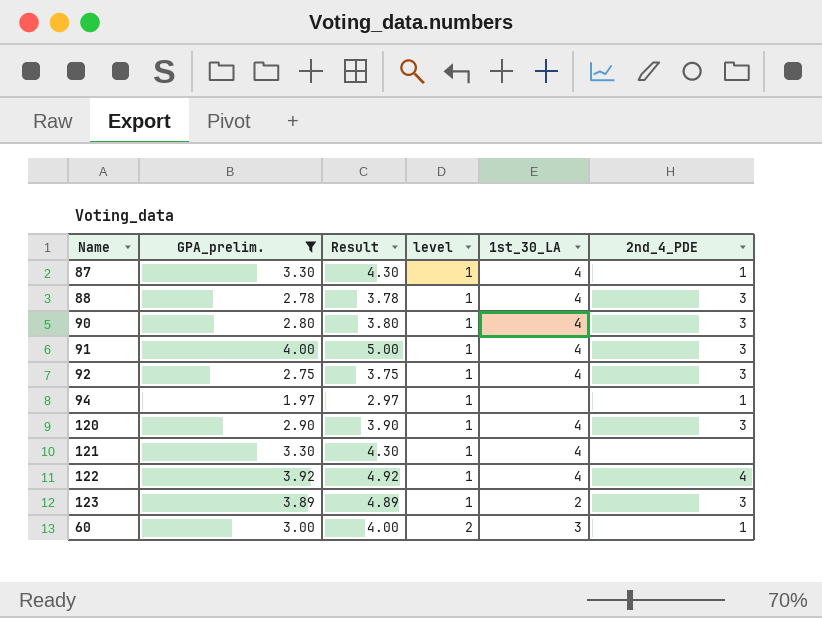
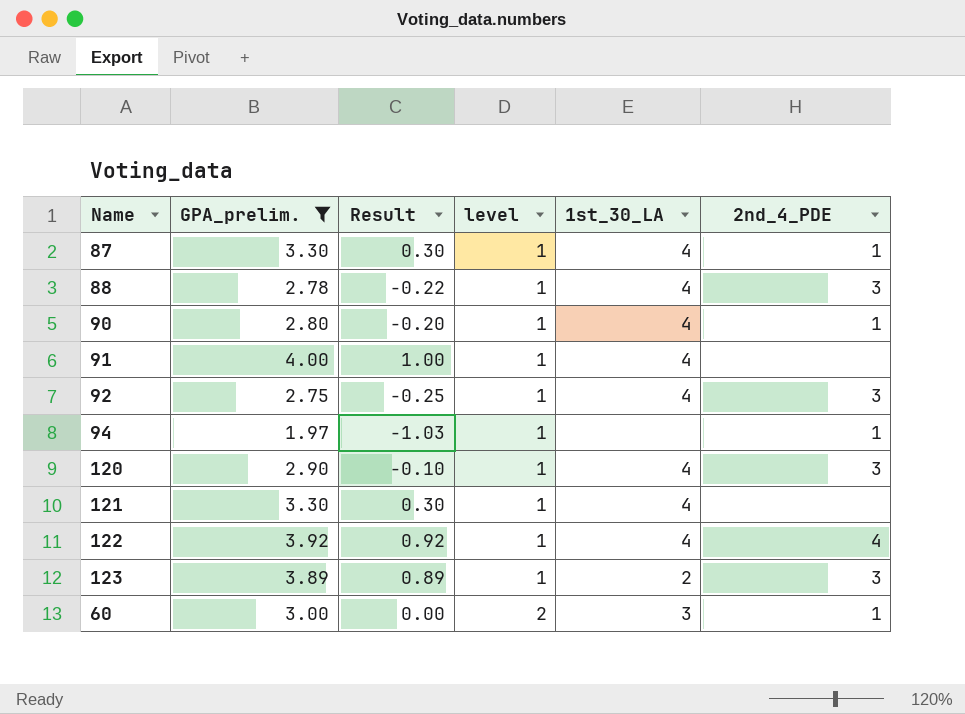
column Result | formula: [GPA_prelim.] + 1 -> [GPA_prelim.] - 3
90 | 2nd_4_PDE: 3 -> 1
91 | 2nd_4_PDE: 3 -> none

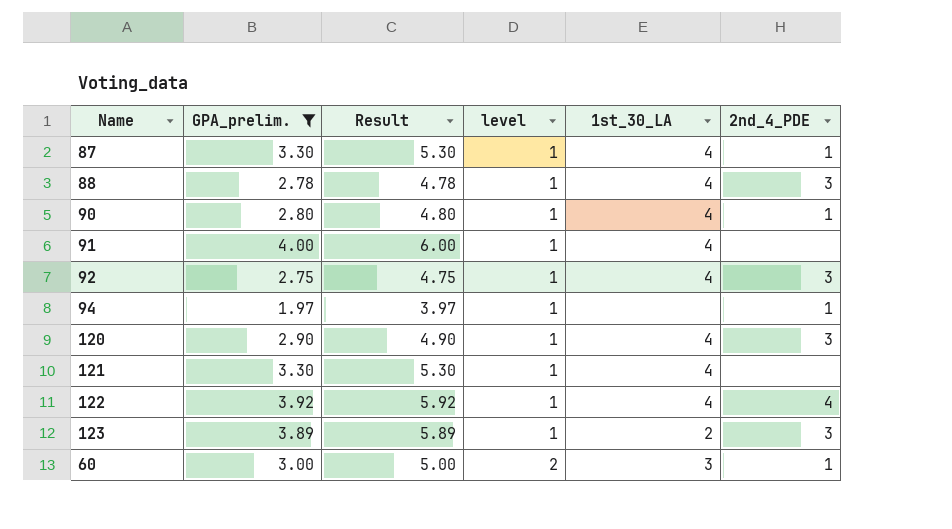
column Result | formula: [GPA_prelim.] - 3 -> [GPA_prelim.] + 2

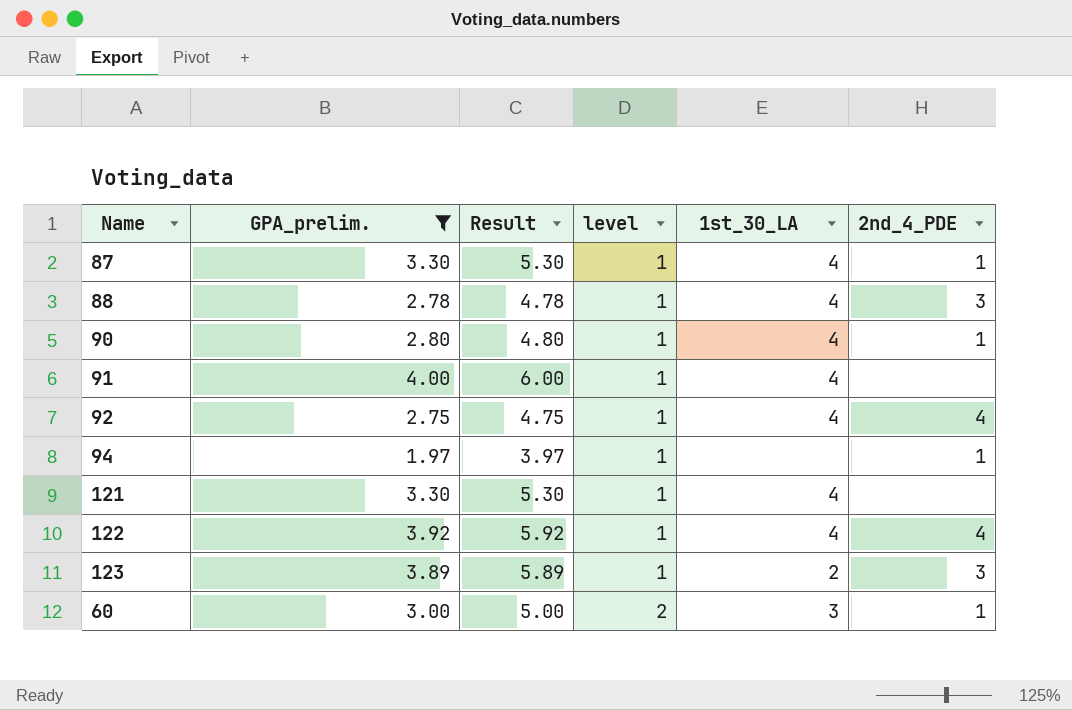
row 120: 2.90 | 4.90 | 1 | 4 | 3 -> none
92 | 2nd_4_PDE: 3 -> 4

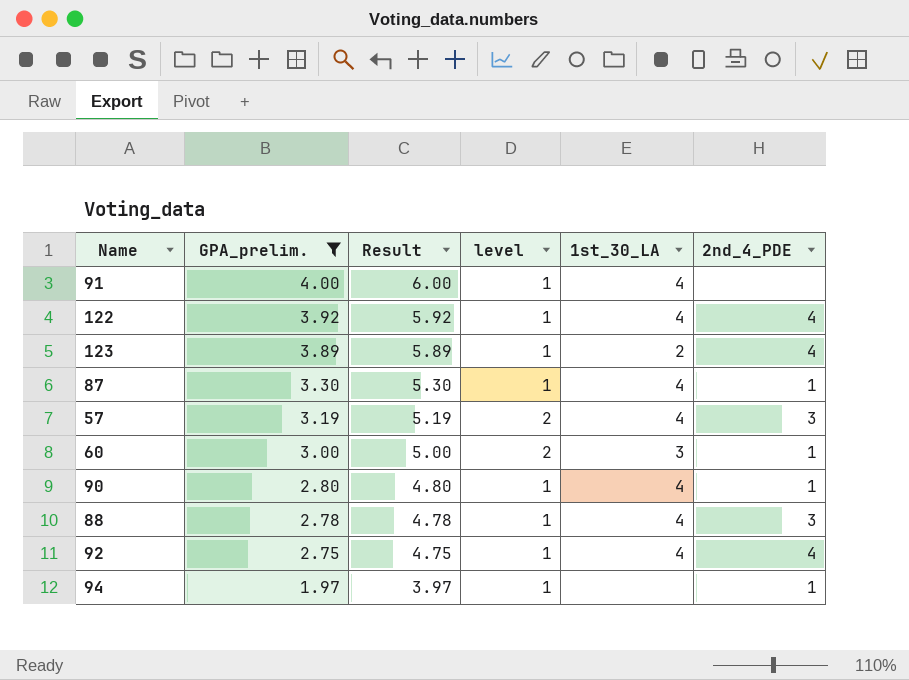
row order: level ascending -> GPA_prelim. descending
row 121: 3.30 | 5.30 | 1 | 4 | none -> none
123 | 2nd_4_PDE: 3 -> 4
row 57: none -> 3.19 | 5.19 | 2 | 4 | 3

